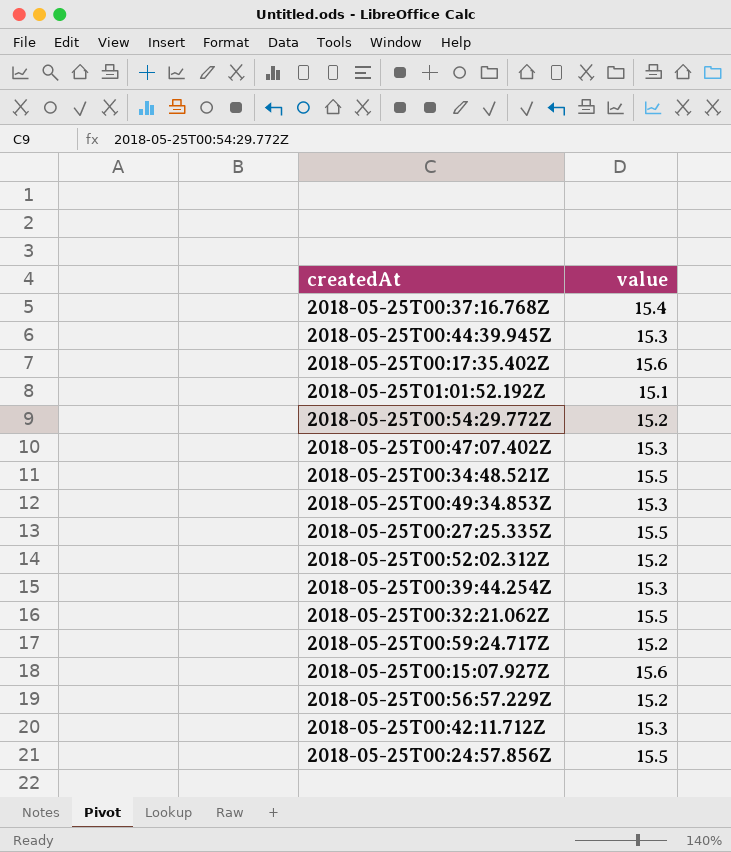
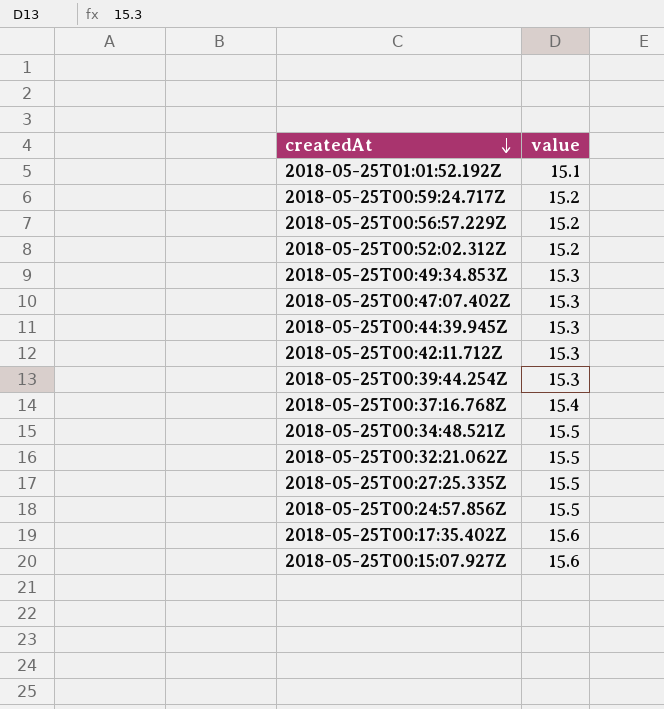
row order: none -> createdAt descending
row 2018-05-25T00:54:29.772Z: 15.2 -> none

